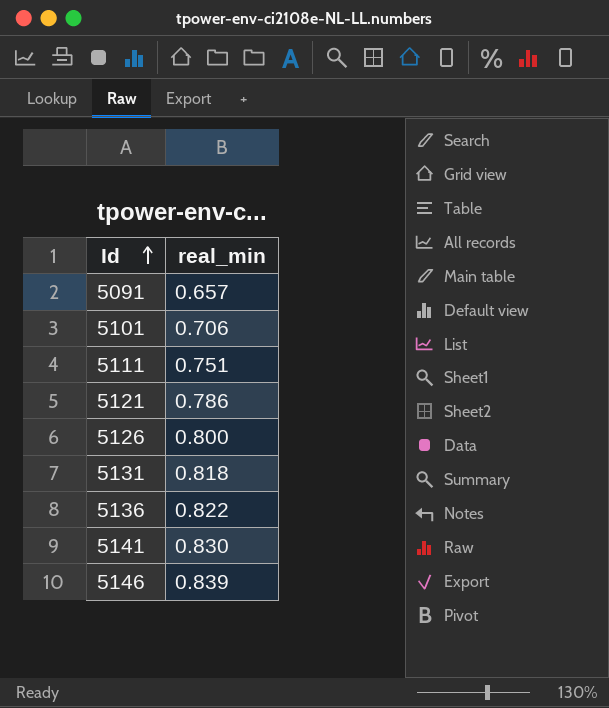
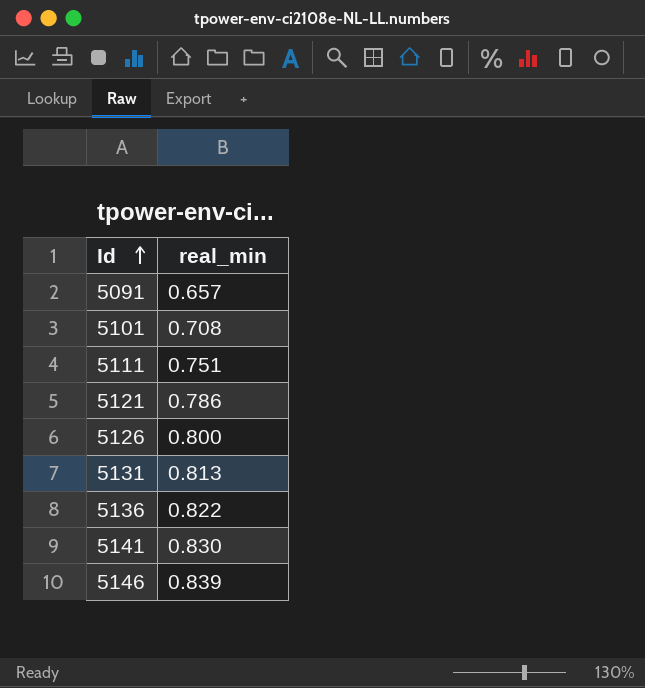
5101 | real_min: 0.706 -> 0.708
5131 | real_min: 0.818 -> 0.813

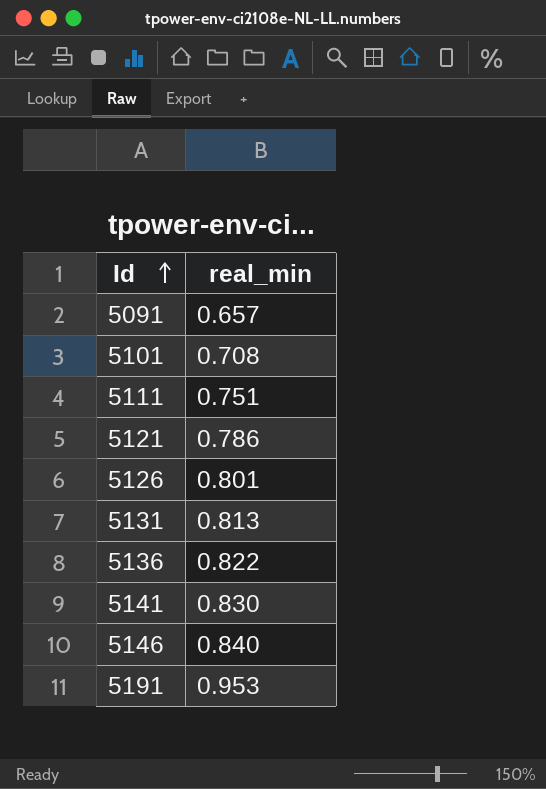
5126 | real_min: 0.800 -> 0.801
5146 | real_min: 0.839 -> 0.840
row 5191: none -> 0.953

